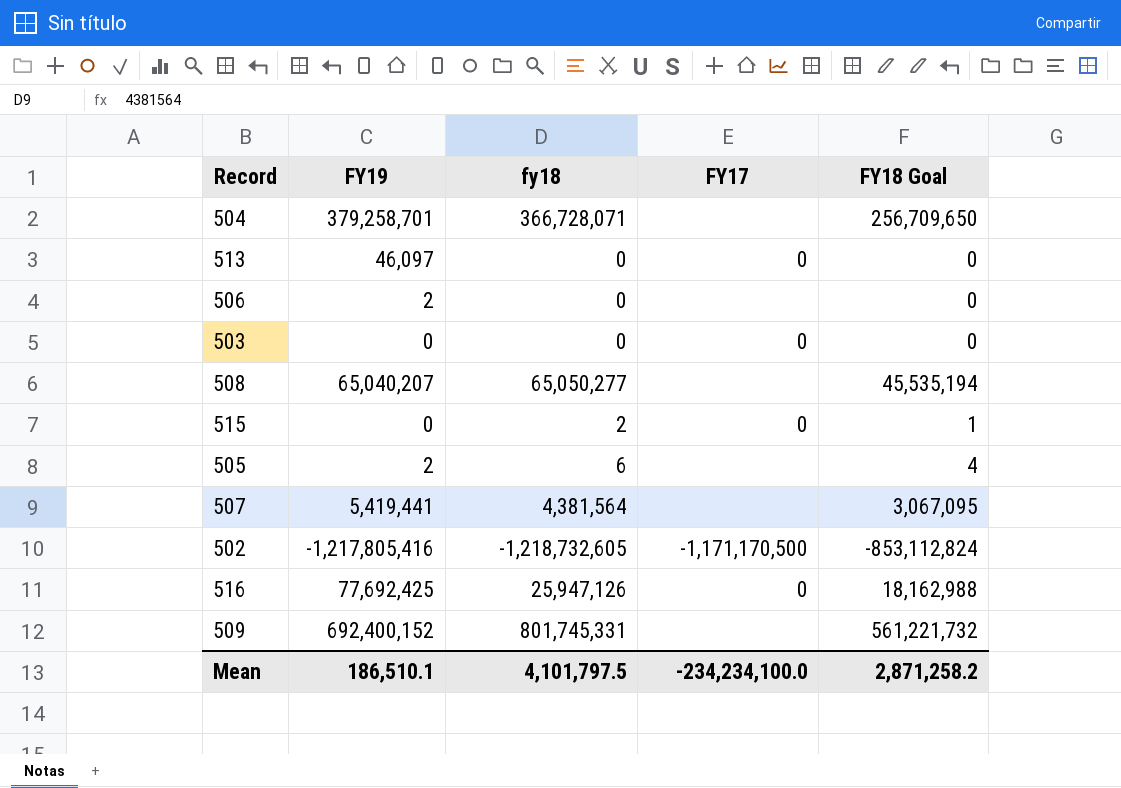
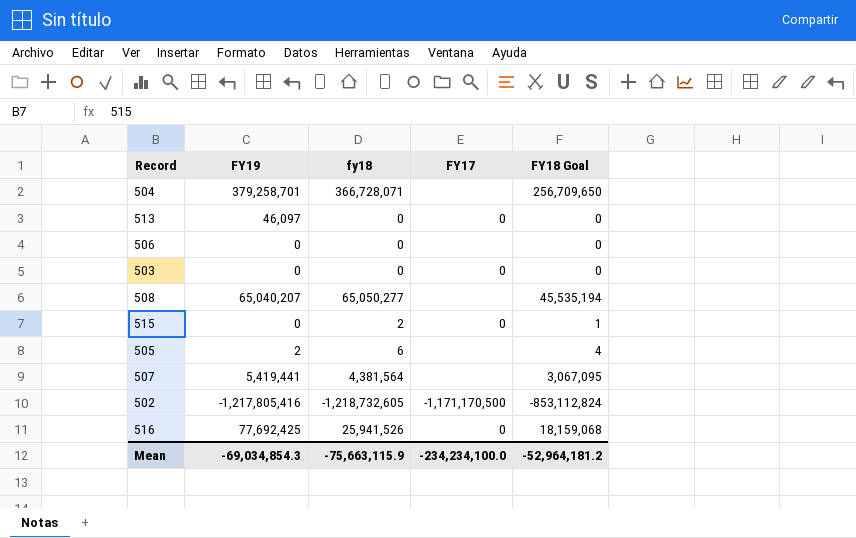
row 509: 692,400,152 | 801,745,331 | none | 561,221,732 -> none
506 | FY19: 2 -> 0
516 | fy18: 25,947,126 -> 25,941,526
516 | FY18 Goal: 18,162,988 -> 18,159,068
Mean | FY19: 186,510.1 -> -69,034,854.3
Mean | fy18: 4,101,797.5 -> -75,663,115.9
Mean | FY18 Goal: 2,871,258.2 -> -52,964,181.2

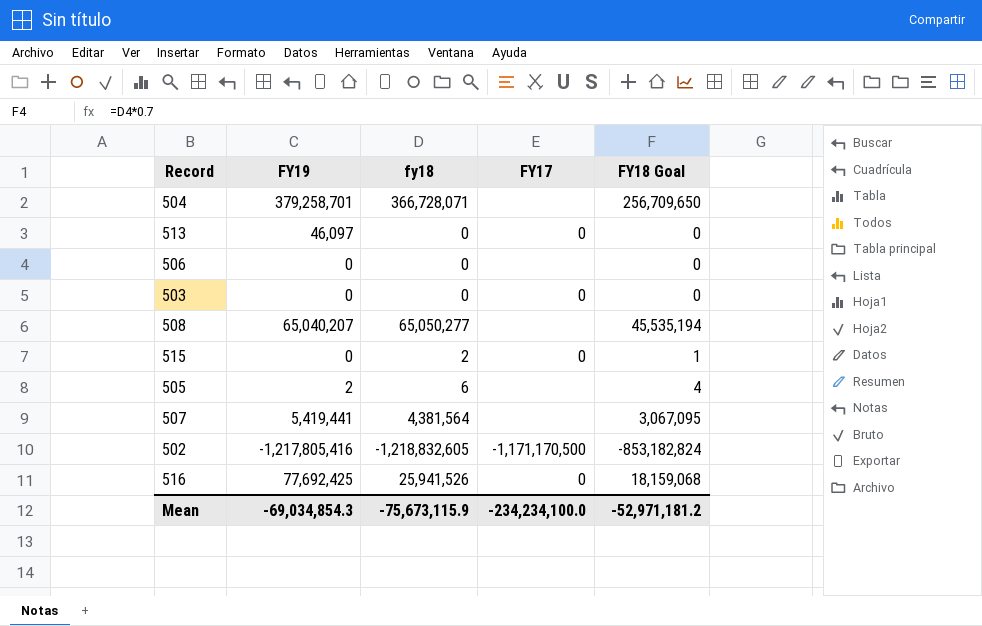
502 | fy18: -1,218,732,605 -> -1,218,832,605
502 | FY18 Goal: -853,112,824 -> -853,182,824
Mean | fy18: -75,663,115.9 -> -75,673,115.9
Mean | FY18 Goal: -52,964,181.2 -> -52,971,181.2

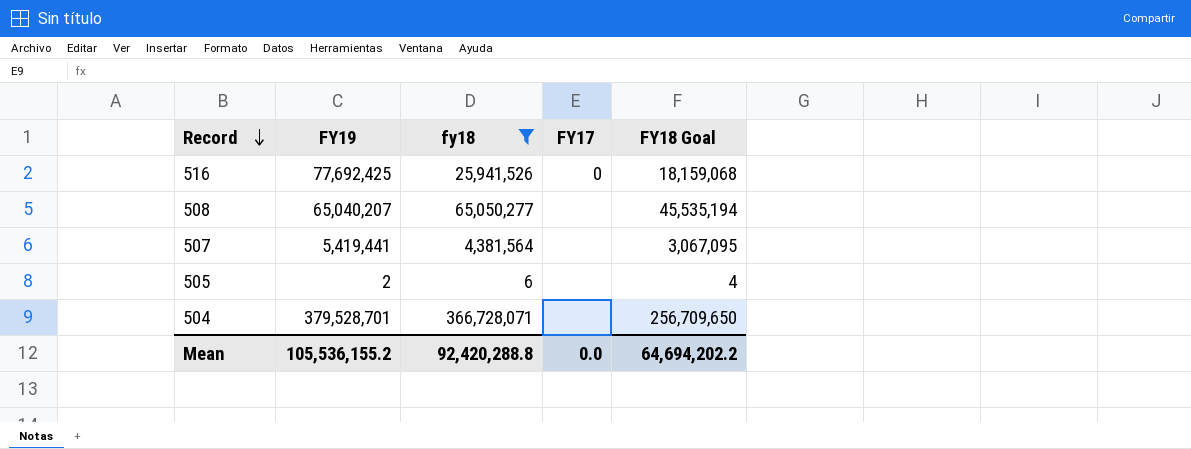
filter: none -> fy18 >= 6
row order: none -> Record descending
504 | FY19: 379,258,701 -> 379,528,701
Mean | FY19: -69,034,854.3 -> 105,536,155.2
Mean | fy18: -75,673,115.9 -> 92,420,288.8
Mean | FY17: -234,234,100.0 -> 0.0
Mean | FY18 Goal: -52,971,181.2 -> 64,694,202.2

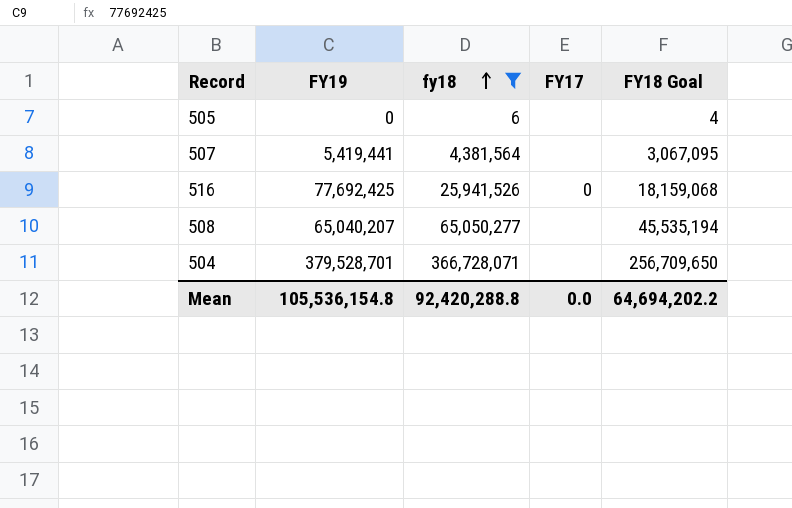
row order: Record descending -> fy18 ascending
505 | FY19: 2 -> 0
Mean | FY19: 105,536,155.2 -> 105,536,154.8

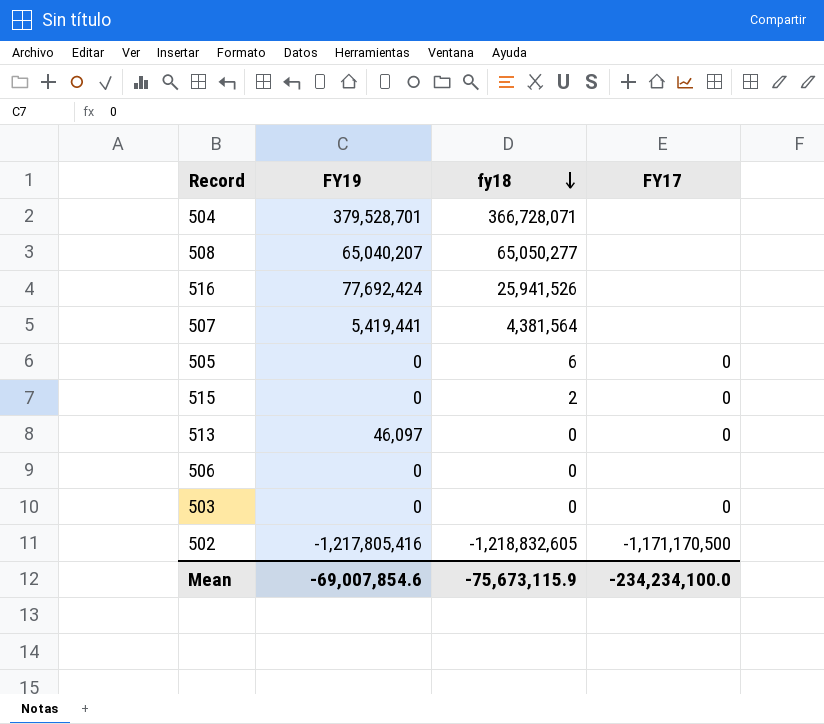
filter: fy18 >= 6 -> none
row order: fy18 ascending -> fy18 descending
column FY18 Goal | formula: [fy18] * 0.7 -> none
516 | FY19: 77,692,425 -> 77,692,424
516 | FY17: 0 -> none
505 | FY17: none -> 0
Mean | FY19: 105,536,154.8 -> -69,007,854.6
Mean | fy18: 92,420,288.8 -> -75,673,115.9
Mean | FY17: 0.0 -> -234,234,100.0

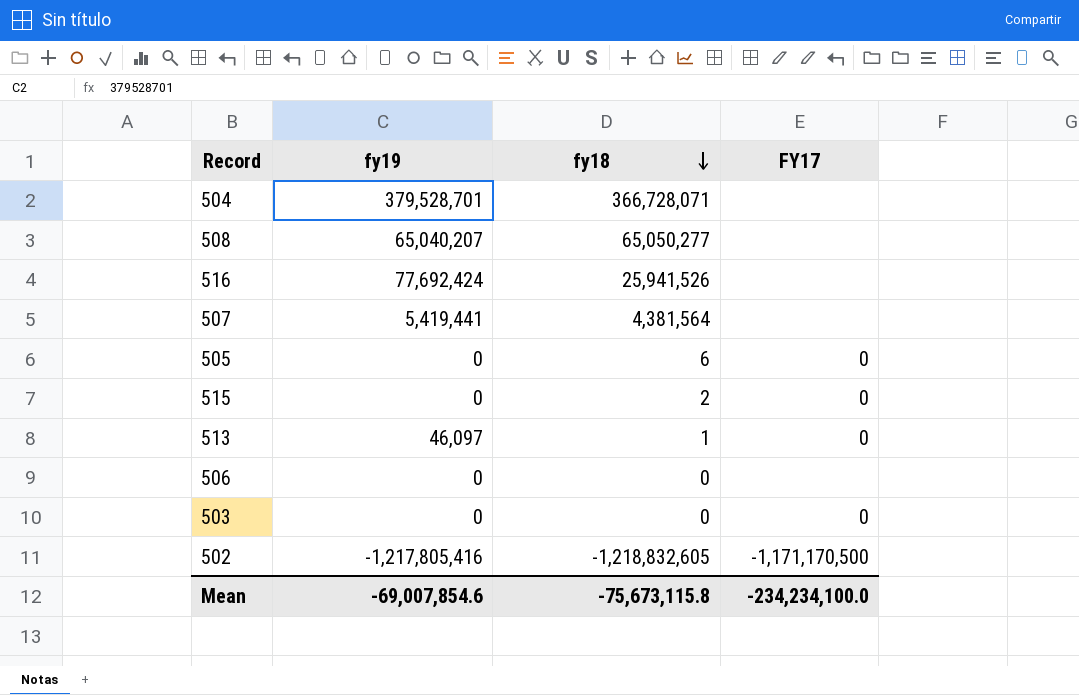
column name: FY19 -> fy19
513 | fy18: 0 -> 1
Mean | fy18: -75,673,115.9 -> -75,673,115.8

